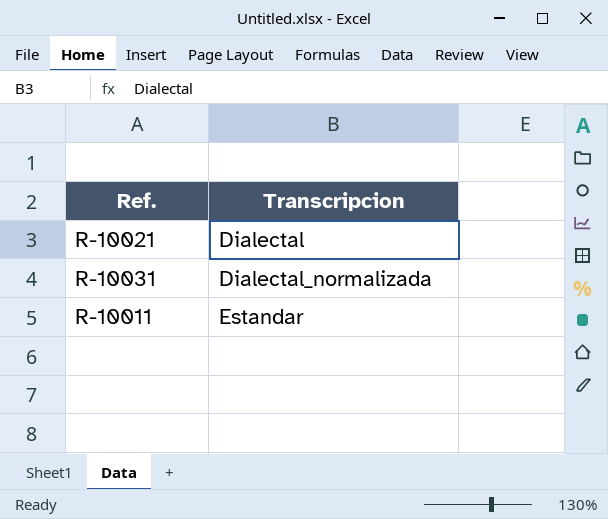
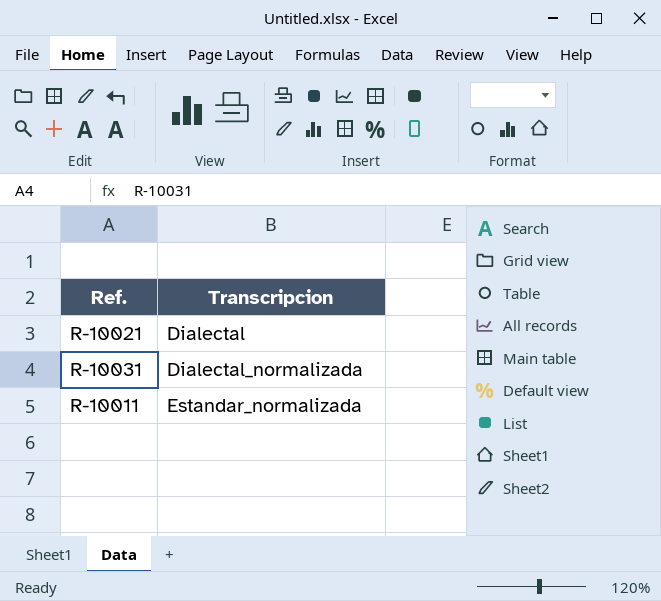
R-10011 | Transcripcion: Estandar -> Estandar_normalizada

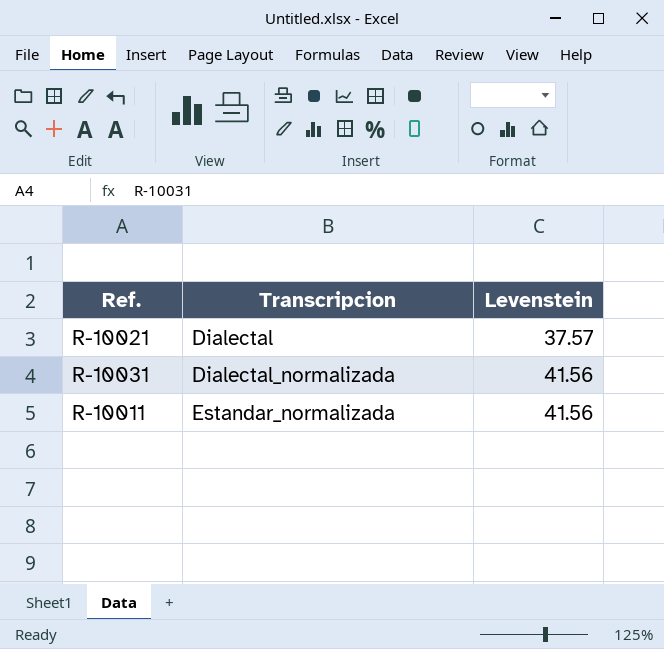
column Levenstein | position: none -> 3

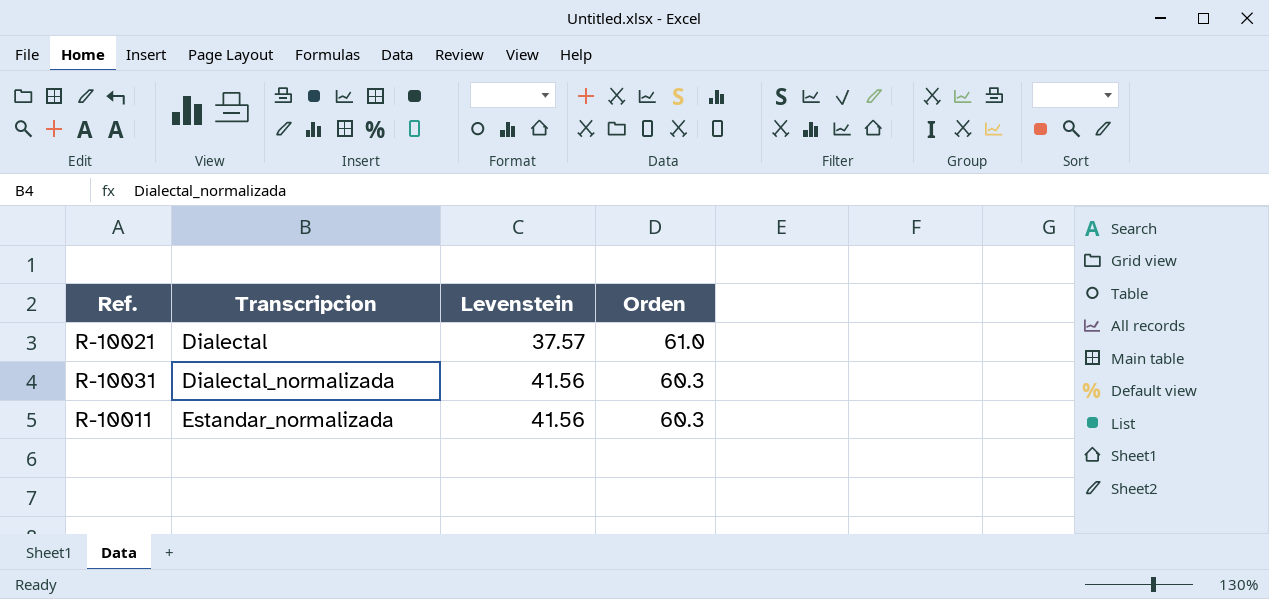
column Orden | position: none -> 4

